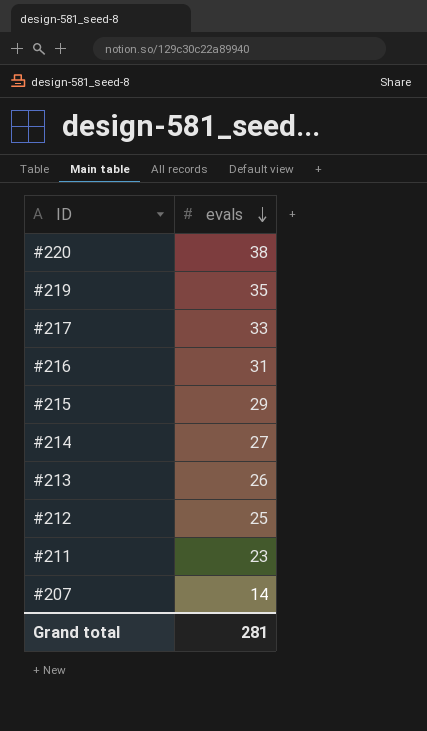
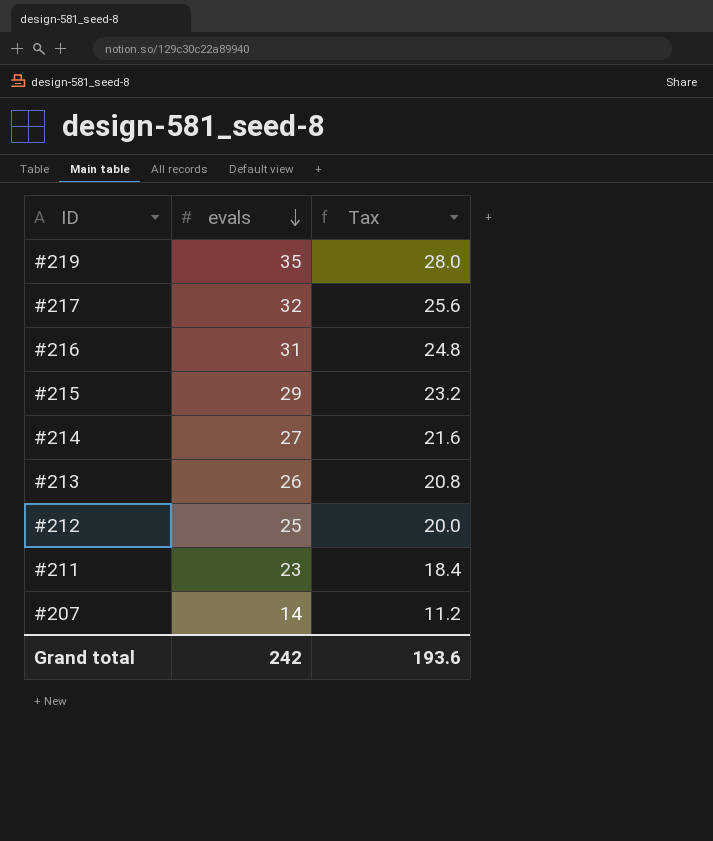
column Tax | formula: none -> [evals] * 0.8
row #220: 38 -> none
#217 | evals: 33 -> 32
Grand total | evals: 281 -> 242

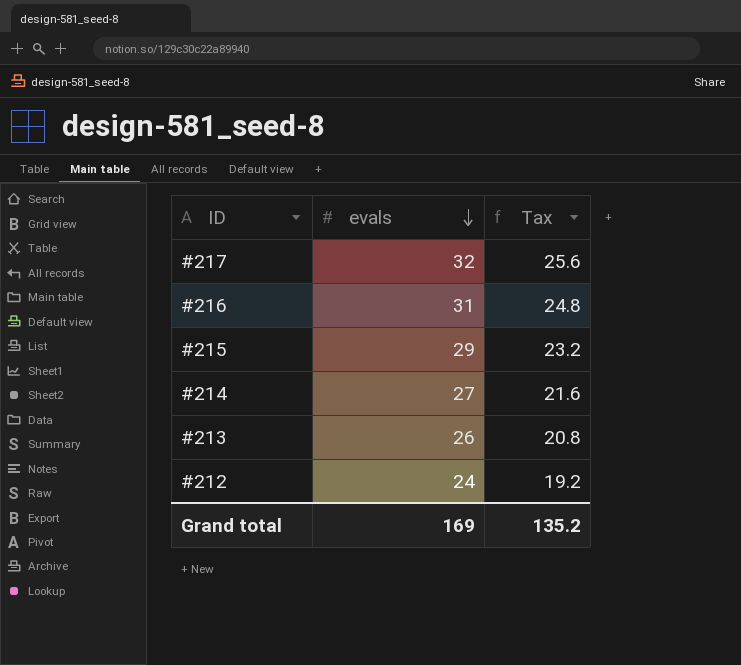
row #219: 35 | 28.0 -> none
row #211: 23 | 18.4 -> none
row #207: 14 | 11.2 -> none
#212 | evals: 25 -> 24
#212 | Tax: 20.0 -> 19.2
Grand total | evals: 242 -> 169
Grand total | Tax: 193.6 -> 135.2

